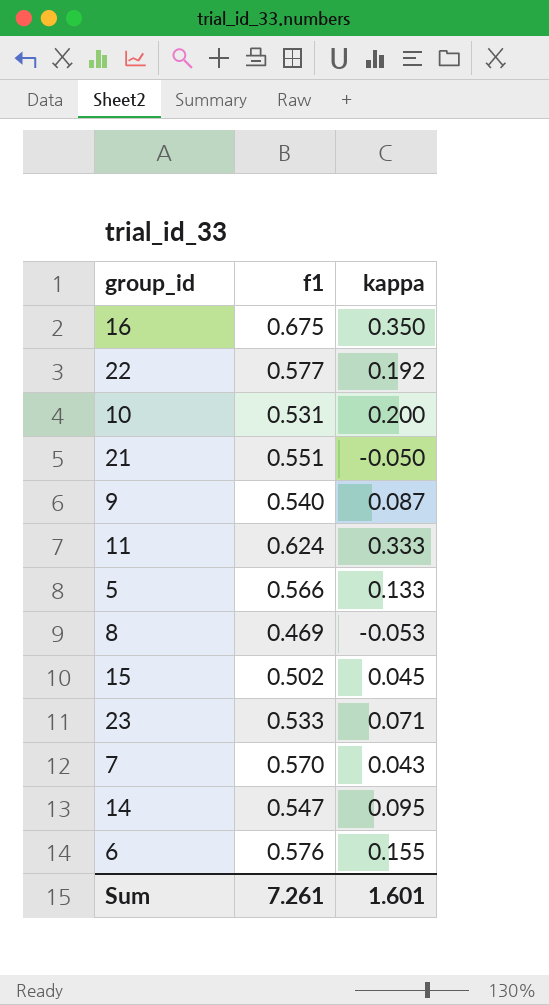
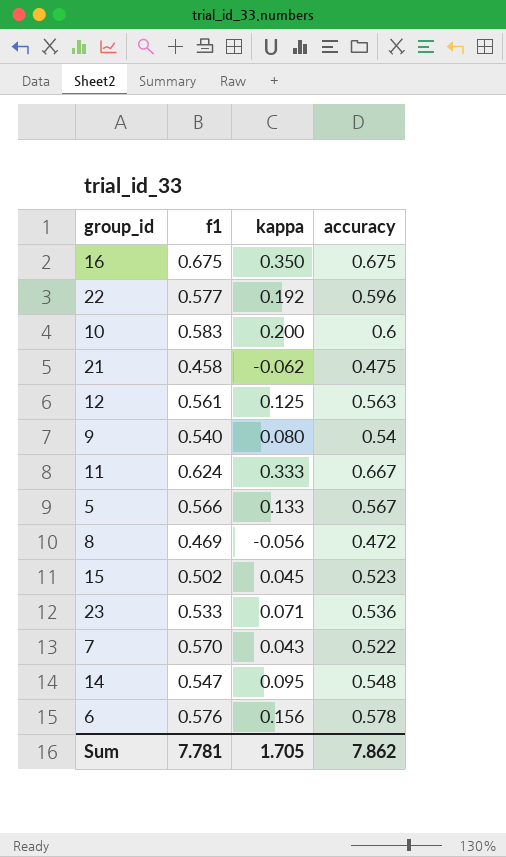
column accuracy | position: none -> 4
10 | f1: 0.531 -> 0.583
21 | f1: 0.551 -> 0.458
21 | kappa: -0.050 -> -0.062
row 12: none -> 0.561 | 0.125 | 0.563
9 | kappa: 0.087 -> 0.080
8 | kappa: -0.053 -> -0.056
6 | kappa: 0.155 -> 0.156
Sum | f1: 7.261 -> 7.781
Sum | kappa: 1.601 -> 1.705

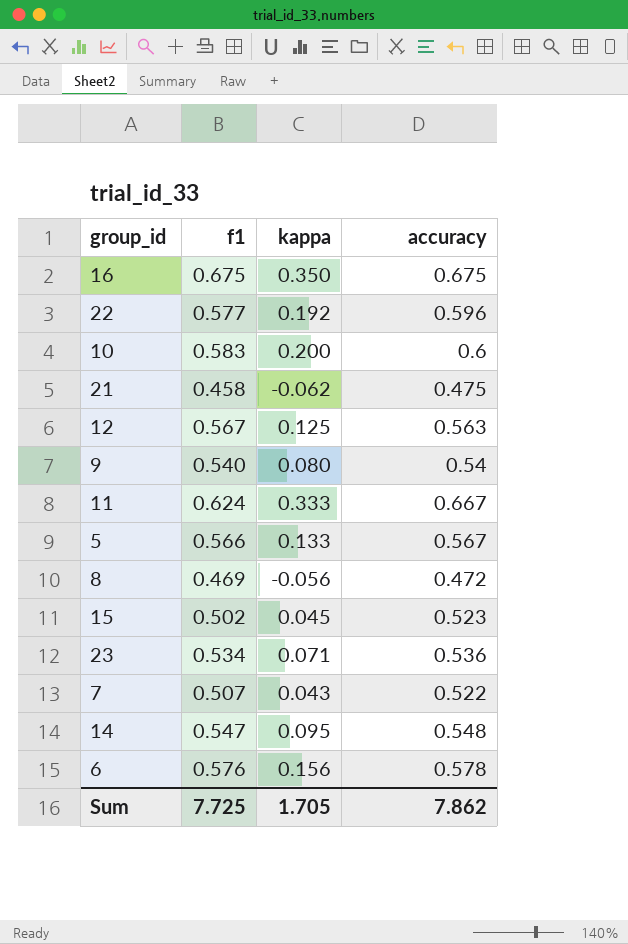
12 | f1: 0.561 -> 0.567
23 | f1: 0.533 -> 0.534
7 | f1: 0.570 -> 0.507
Sum | f1: 7.781 -> 7.725

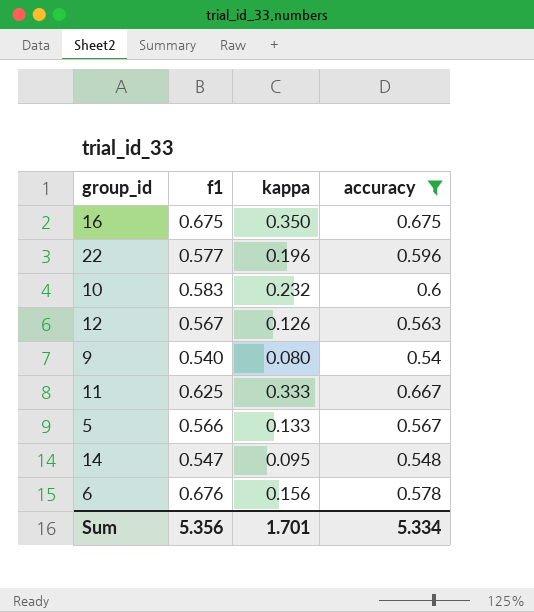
filter: none -> accuracy >= 0.54
22 | kappa: 0.192 -> 0.196
10 | kappa: 0.200 -> 0.232
12 | kappa: 0.125 -> 0.126
11 | f1: 0.624 -> 0.625
6 | f1: 0.576 -> 0.676
Sum | f1: 7.725 -> 5.356
Sum | kappa: 1.705 -> 1.701
Sum | accuracy: 7.862 -> 5.334

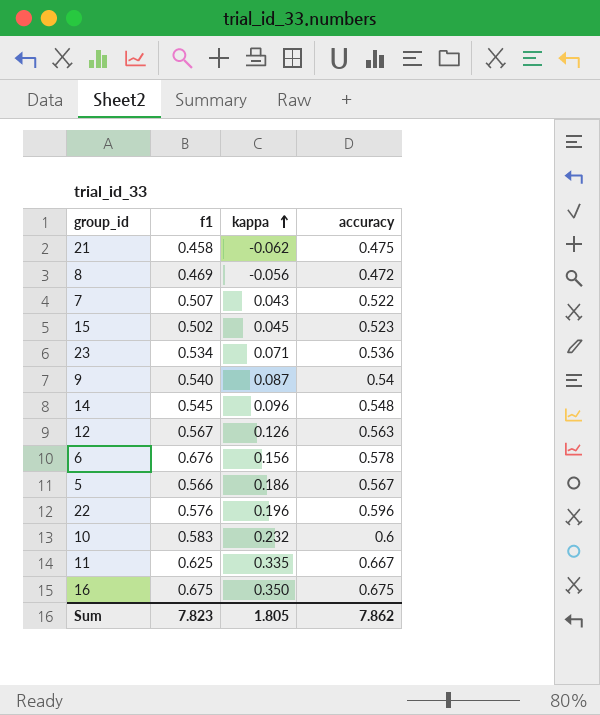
filter: accuracy >= 0.54 -> none
row order: none -> kappa ascending
9 | kappa: 0.080 -> 0.087
14 | f1: 0.547 -> 0.545
14 | kappa: 0.095 -> 0.096
5 | kappa: 0.133 -> 0.186
22 | f1: 0.577 -> 0.576
11 | kappa: 0.333 -> 0.335
Sum | f1: 5.356 -> 7.823
Sum | kappa: 1.701 -> 1.805
Sum | accuracy: 5.334 -> 7.862

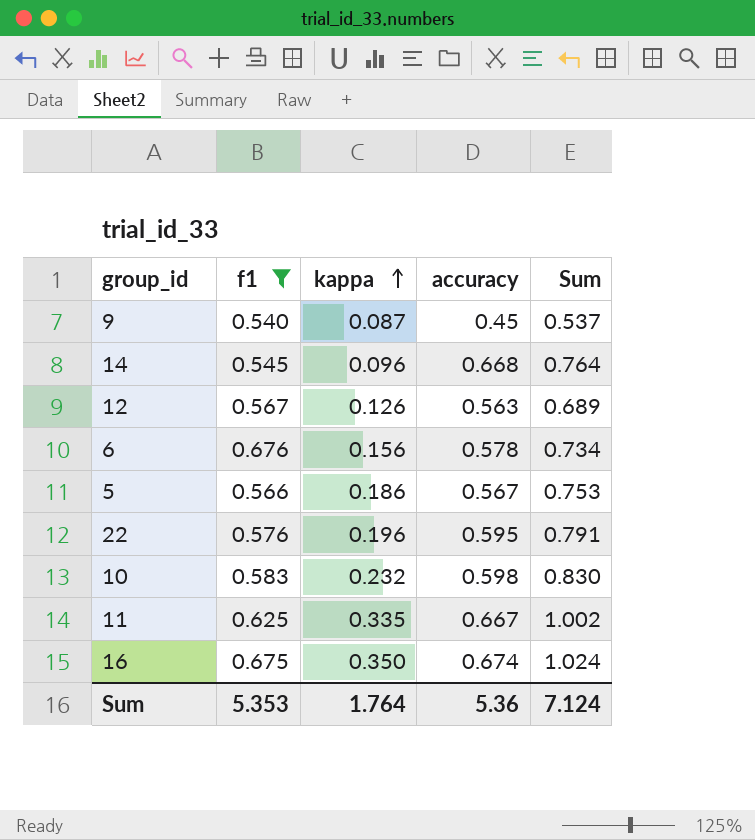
filter: none -> f1 >= 0.540
column Sum | formula: none -> [kappa] + [accuracy]
9 | accuracy: 0.54 -> 0.45
14 | accuracy: 0.548 -> 0.668
22 | accuracy: 0.596 -> 0.595
10 | accuracy: 0.6 -> 0.598
16 | accuracy: 0.675 -> 0.674
Sum | f1: 7.823 -> 5.353
Sum | kappa: 1.805 -> 1.764
Sum | accuracy: 7.862 -> 5.36

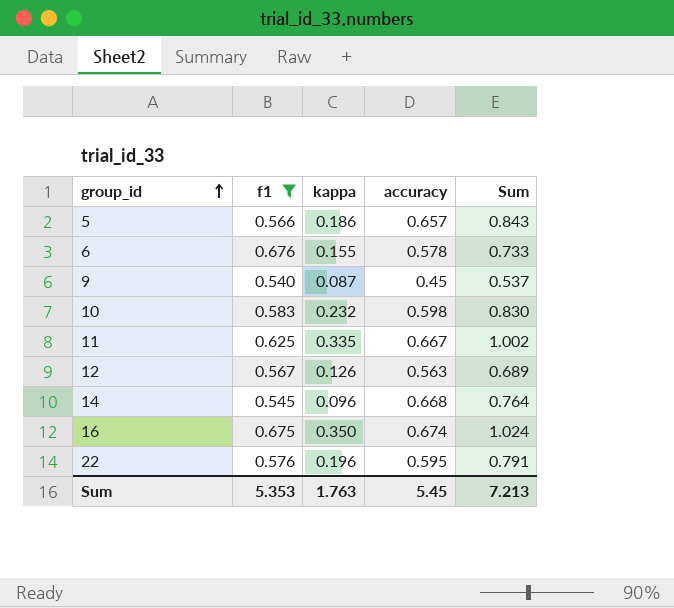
row order: kappa ascending -> group_id ascending
5 | accuracy: 0.567 -> 0.657
5 | Sum: 0.753 -> 0.843
6 | kappa: 0.156 -> 0.155
6 | Sum: 0.734 -> 0.733
Sum | kappa: 1.764 -> 1.763
Sum | accuracy: 5.36 -> 5.45
Sum | Sum: 7.124 -> 7.213

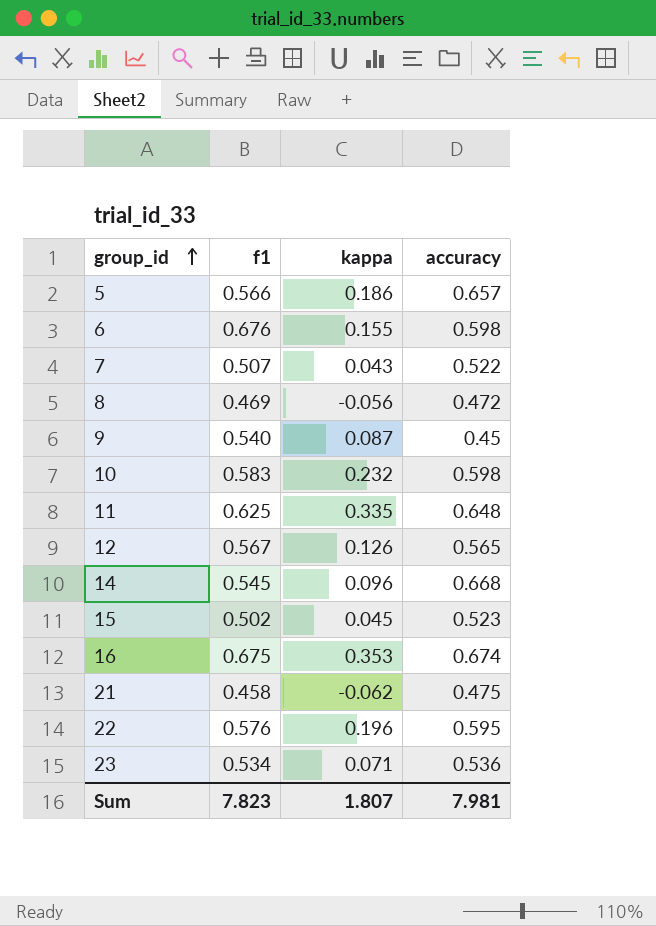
filter: f1 >= 0.540 -> none
column Sum | formula: [kappa] + [accuracy] -> none
6 | accuracy: 0.578 -> 0.598
11 | accuracy: 0.667 -> 0.648
12 | accuracy: 0.563 -> 0.565
16 | kappa: 0.350 -> 0.353
Sum | f1: 5.353 -> 7.823
Sum | kappa: 1.763 -> 1.807
Sum | accuracy: 5.45 -> 7.981

